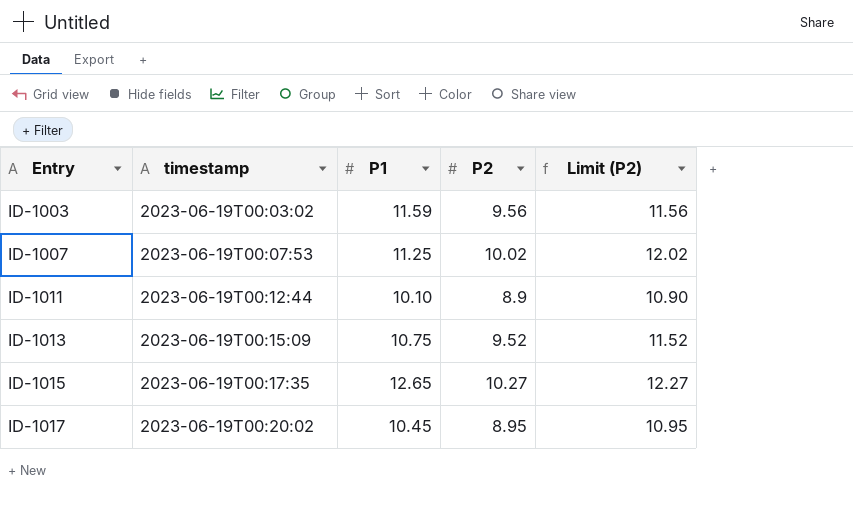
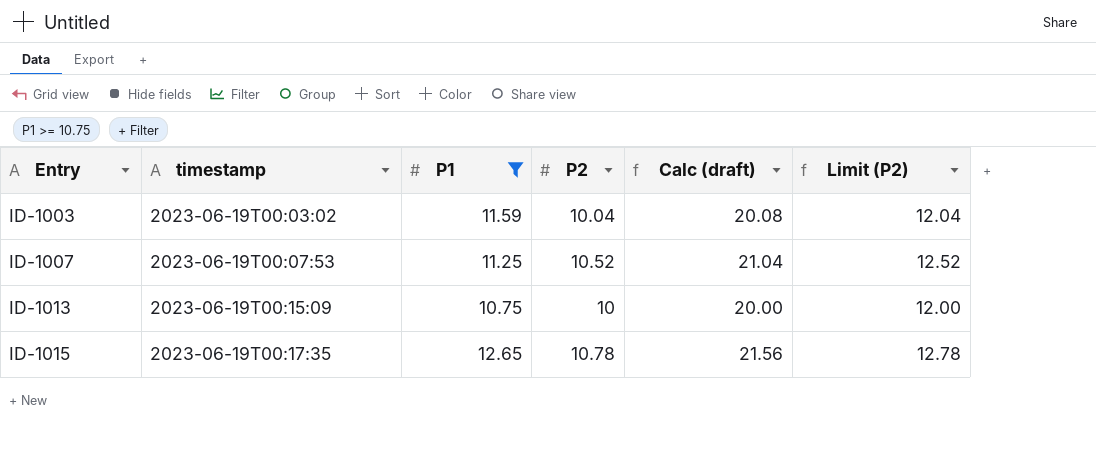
filter: none -> P1 >= 10.75
column Calc (draft) | formula: none -> [P2] * 2
ID-1003 | P2: 9.56 -> 10.04
ID-1003 | Limit (P2): 11.56 -> 12.04
ID-1007 | P2: 10.02 -> 10.52
ID-1007 | Limit (P2): 12.02 -> 12.52
ID-1013 | P2: 9.52 -> 10
ID-1013 | Limit (P2): 11.52 -> 12.00
ID-1015 | P2: 10.27 -> 10.78
ID-1015 | Limit (P2): 12.27 -> 12.78

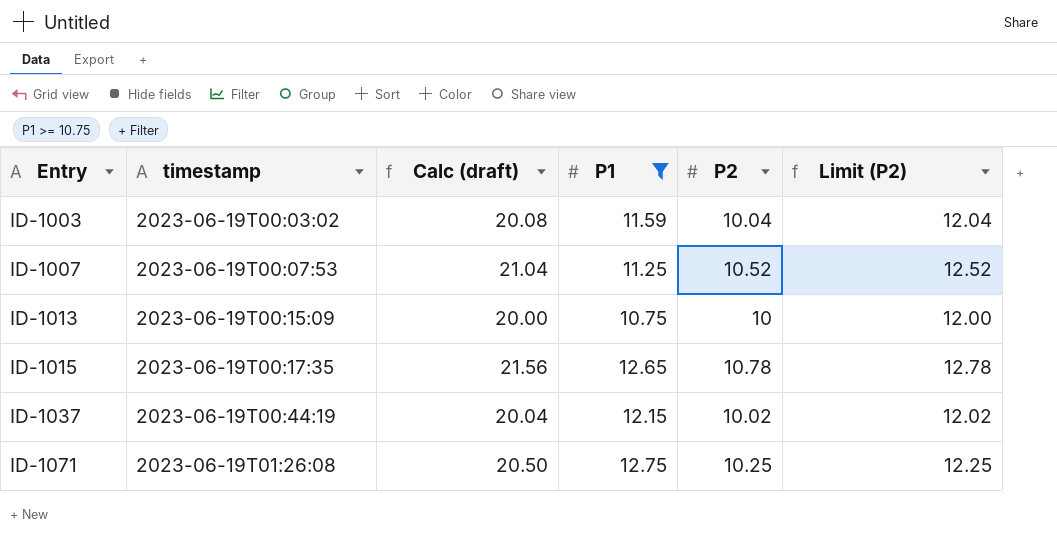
column Calc (draft) | position: 5 -> 3
row ID-1037: none -> 2023-06-19T00:44:19 | 20.04 | 12.15 | 10.02 | 12.02
row ID-1071: none -> 2023-06-19T01:26:08 | 20.50 | 12.75 | 10.25 | 12.25

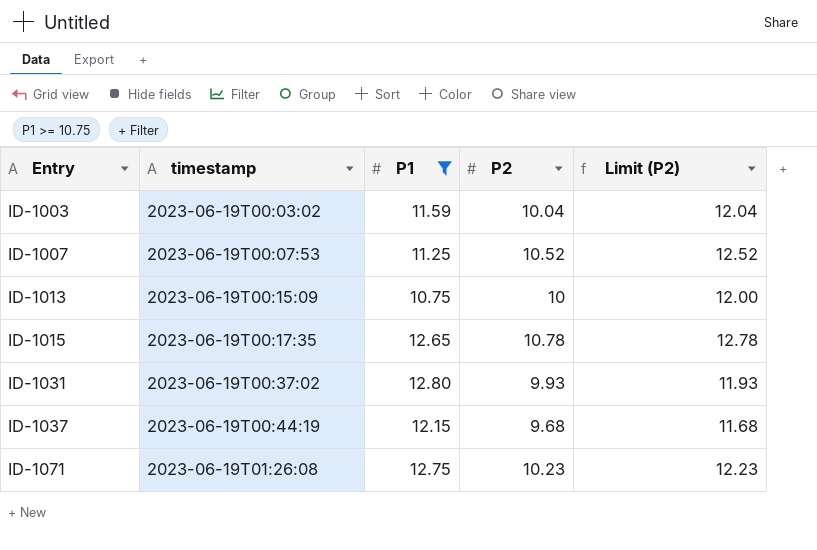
column Calc (draft) | formula: [P2] * 2 -> none
row ID-1031: none -> 2023-06-19T00:37:02 | 12.80 | 9.93 | 11.93
ID-1037 | P2: 10.02 -> 9.68
ID-1037 | Limit (P2): 12.02 -> 11.68
ID-1071 | P2: 10.25 -> 10.23
ID-1071 | Limit (P2): 12.25 -> 12.23

